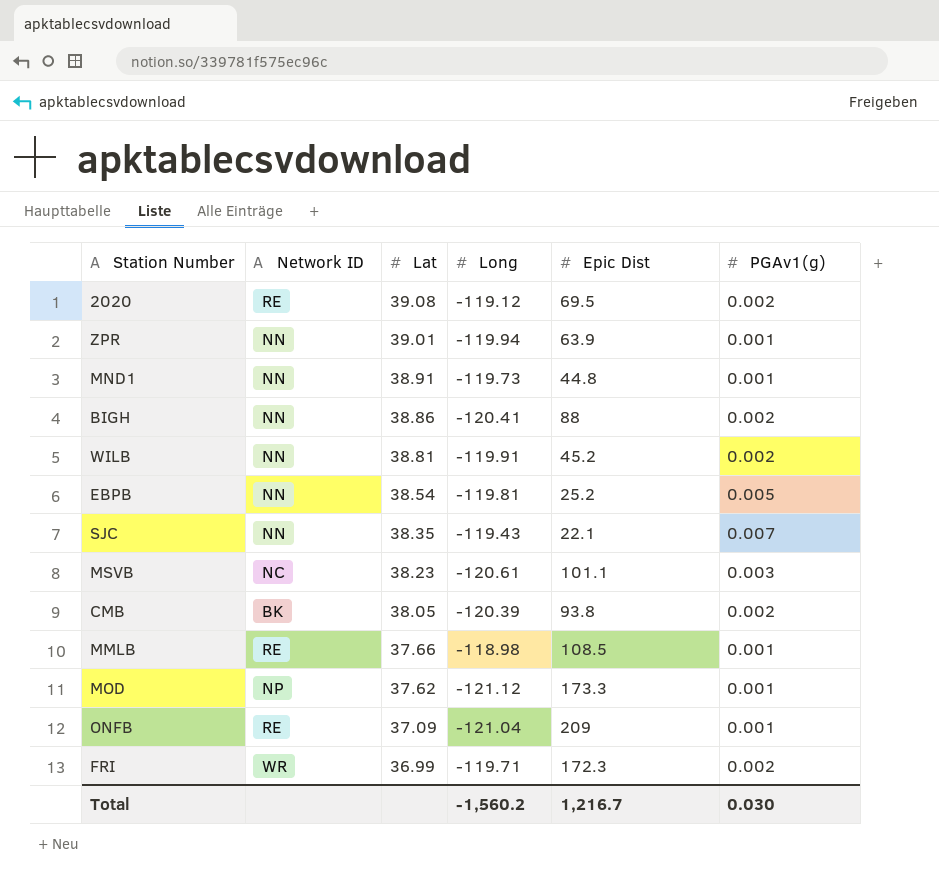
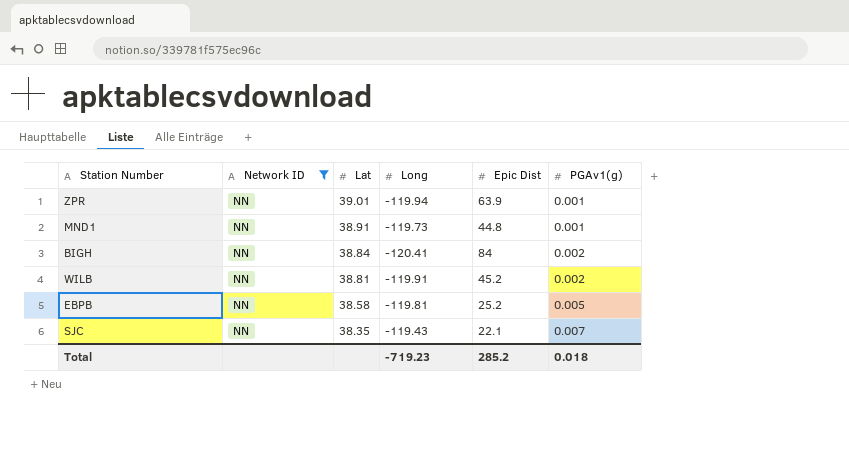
filter: none -> Network ID = NN
BIGH | Lat: 38.86 -> 38.84
BIGH | Epic Dist: 88 -> 84
EBPB | Lat: 38.54 -> 38.58
Total | Long: -1,560.2 -> -719.23
Total | Epic Dist: 1,216.7 -> 285.2
Total | PGAv1(g): 0.030 -> 0.018

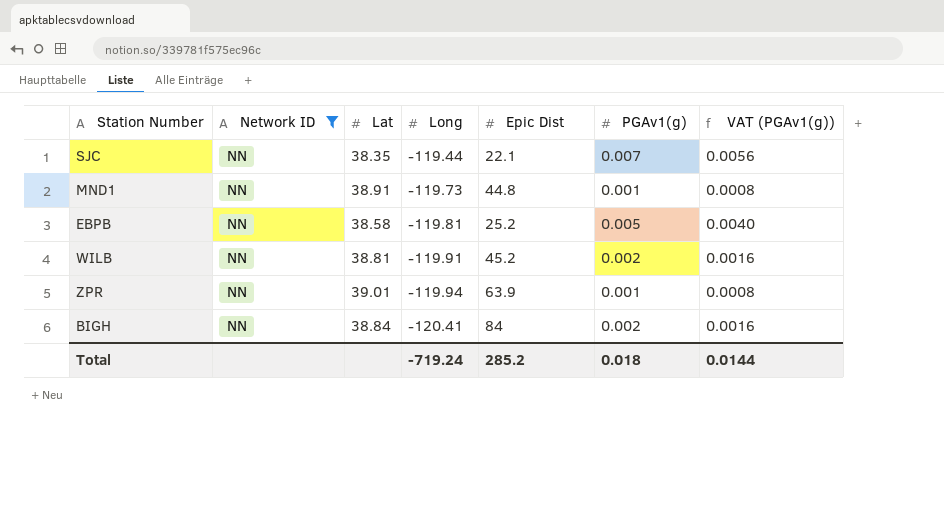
row order: Lat descending -> Long descending
column VAT (PGAv1(g)) | formula: none -> [PGAv1(g)] * 0.8
SJC | Long: -119.43 -> -119.44
Total | Long: -719.23 -> -719.24

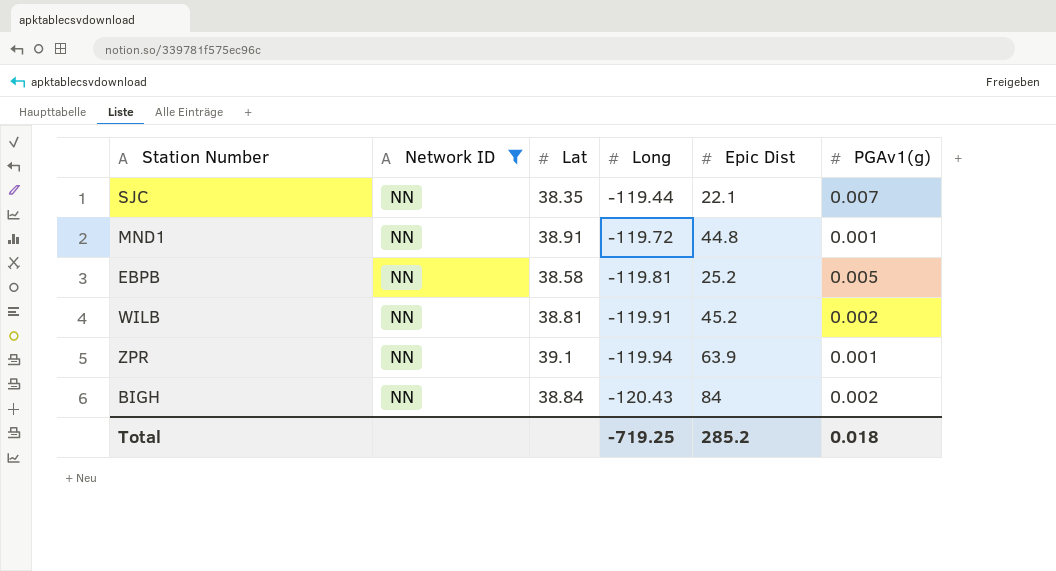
column VAT (PGAv1(g)) | formula: [PGAv1(g)] * 0.8 -> none
MND1 | Long: -119.73 -> -119.72
ZPR | Lat: 39.01 -> 39.1
BIGH | Long: -120.41 -> -120.43
Total | Long: -719.24 -> -719.25

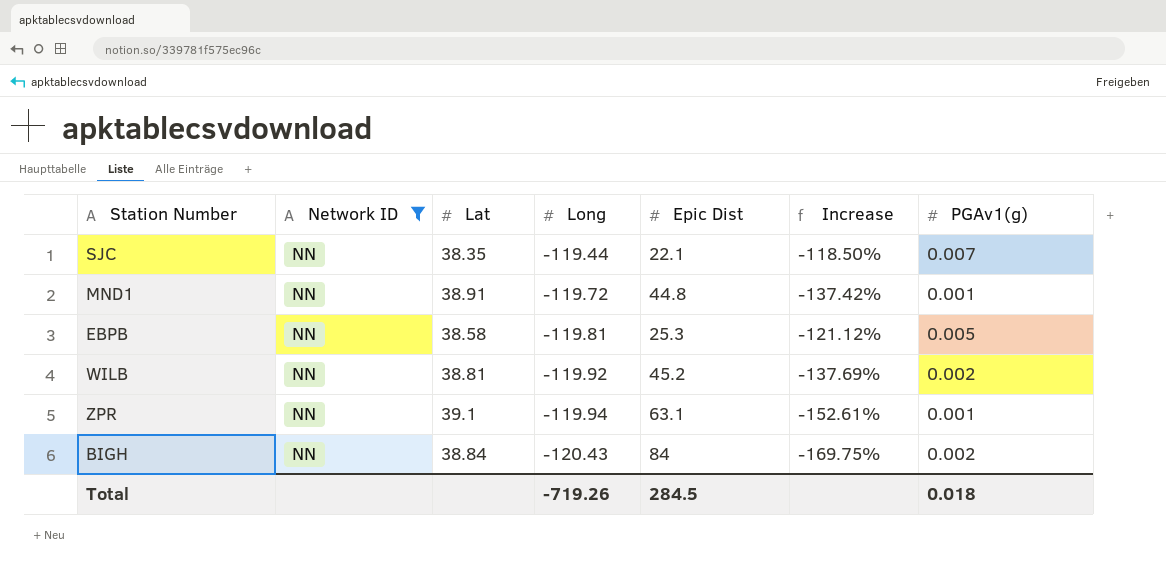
column Increase | formula: none -> ([Epic Dist] - [Long]) / [Long]
EBPB | Epic Dist: 25.2 -> 25.3
WILB | Long: -119.91 -> -119.92
ZPR | Epic Dist: 63.9 -> 63.1
Total | Long: -719.25 -> -719.26
Total | Epic Dist: 285.2 -> 284.5

